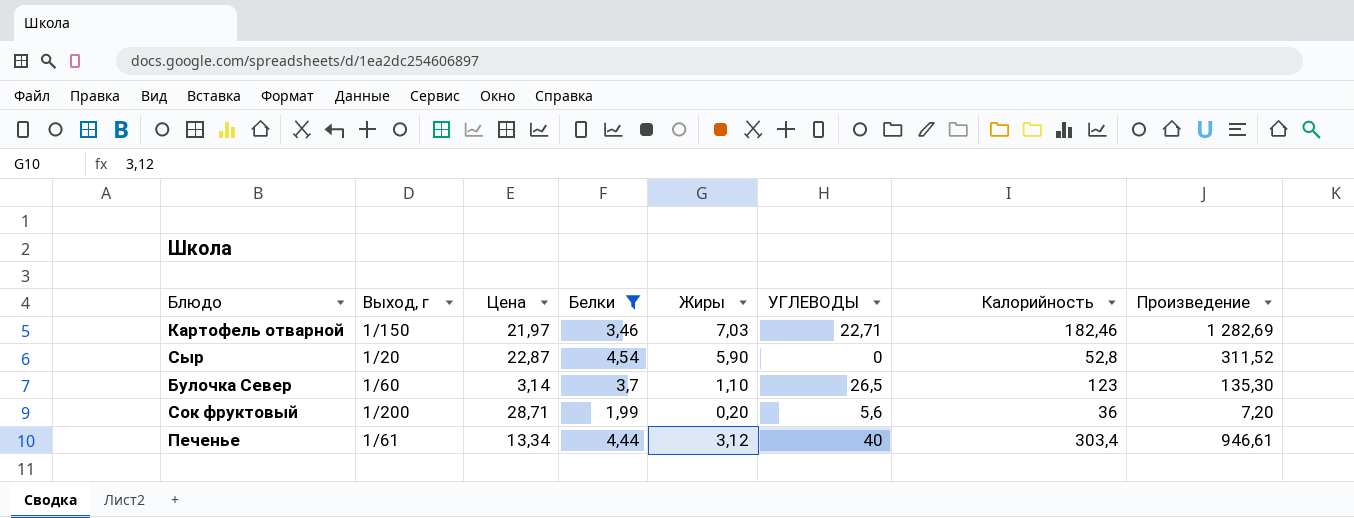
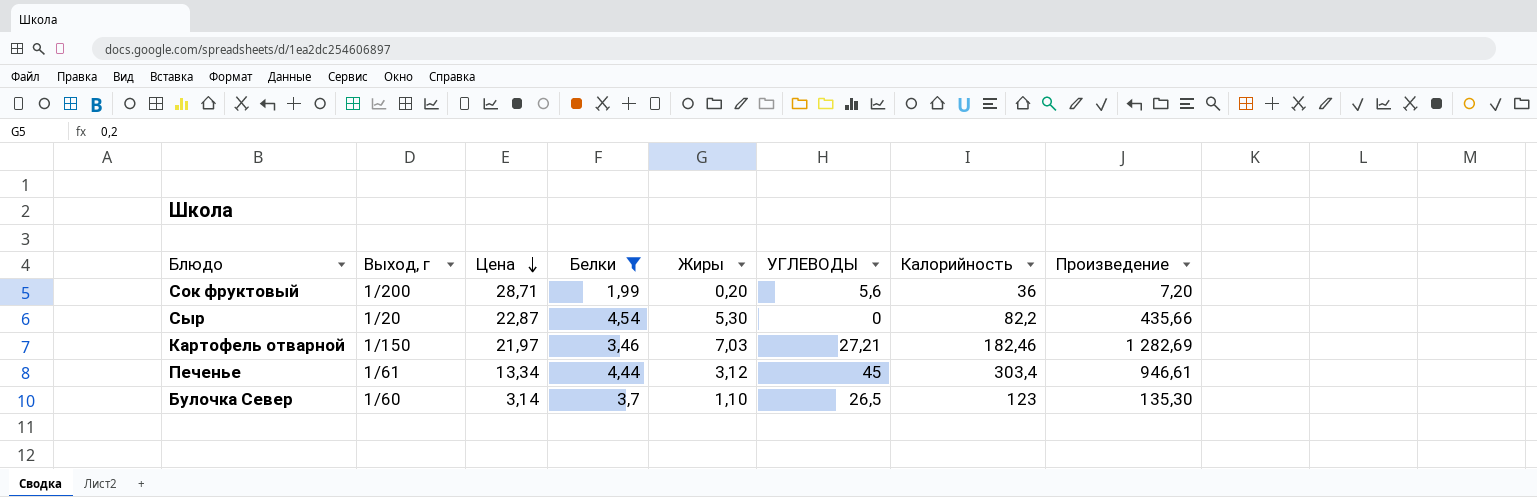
row order: none -> Цена descending
Сыр | Жиры: 5,90 -> 5,30
Сыр | Калорийность: 52,8 -> 82,2
Сыр | Произведение: 311,52 -> 435,66
Картофель отварной | УГЛЕВОДЫ: 22,71 -> 27,21
Печенье | УГЛЕВОДЫ: 40 -> 45

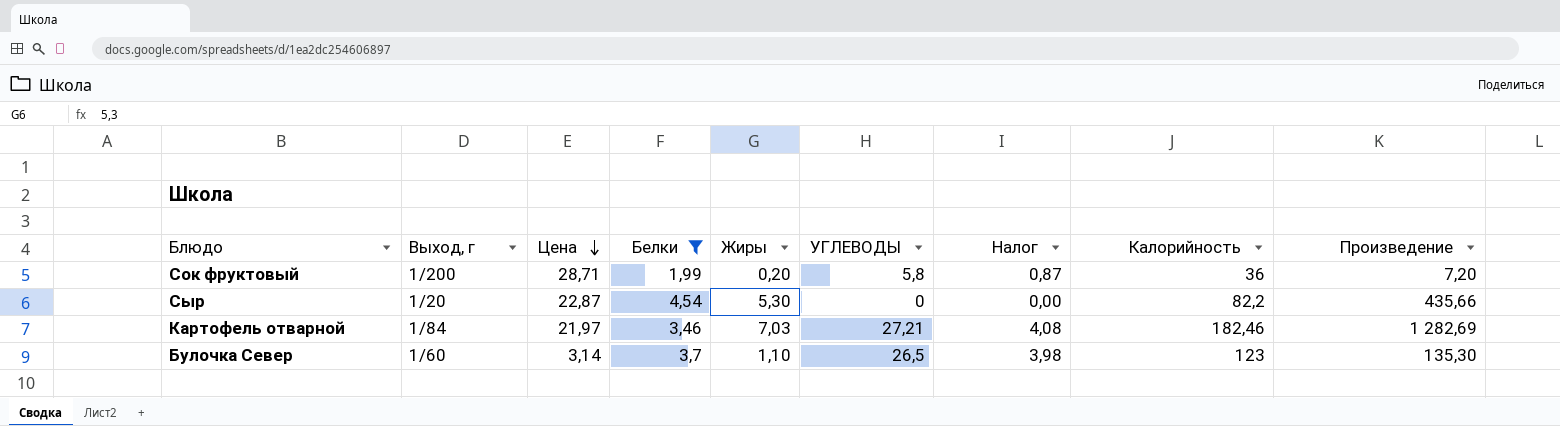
column Налог | formula: none -> [УГЛЕВОДЫ] * 0,15
row Печенье: 1/61 | 13,34 | 4,44 | 3,12 | 45 | 303,4 | 946,61 -> none
Сок фруктовый | УГЛЕВОДЫ: 5,6 -> 5,8
Картофель отварной | Выход, г: 1/150 -> 1/84

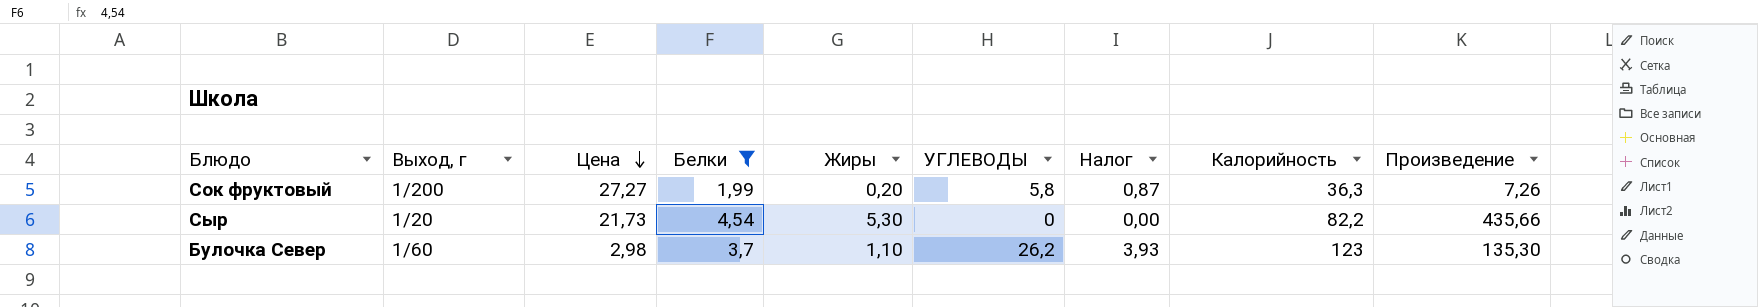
row Картофель отварной: 1/84 | 21,97 | 3,46 | 7,03 | 27,21 | 4,08 | 182,46 | 1 282,69 -> none
Сок фруктовый | Цена: 28,71 -> 27,27
Сок фруктовый | Калорийность: 36 -> 36,3
Сок фруктовый | Произведение: 7,20 -> 7,26
Сыр | Цена: 22,87 -> 21,73
Булочка Север | Цена: 3,14 -> 2,98
Булочка Север | УГЛЕВОДЫ: 26,5 -> 26,2
Булочка Север | Налог: 3,98 -> 3,93

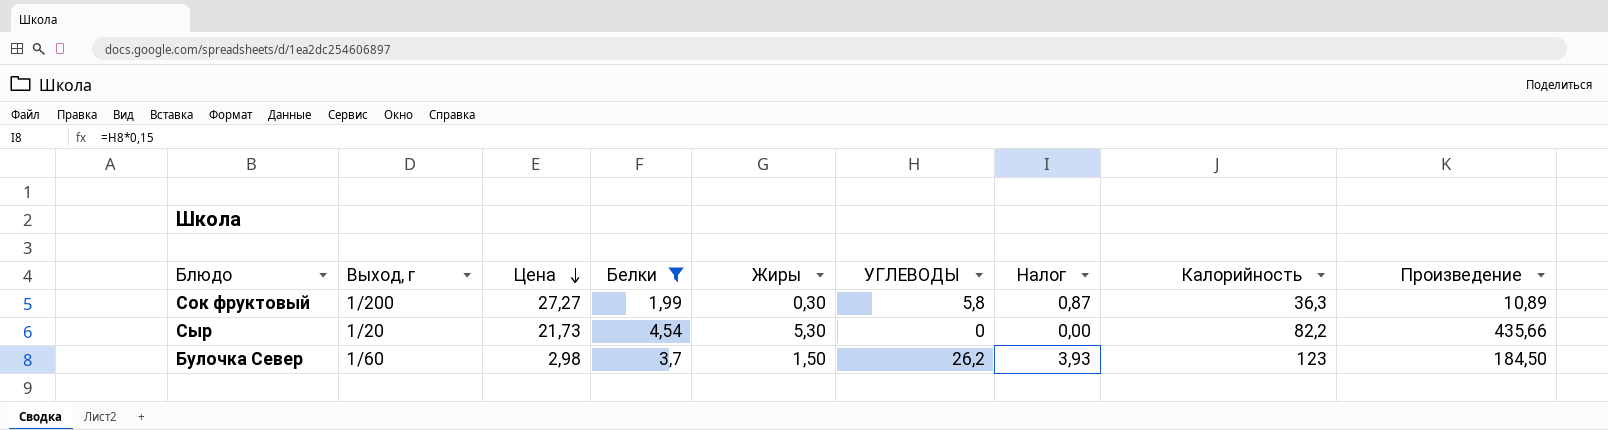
Сок фруктовый | Жиры: 0,20 -> 0,30
Сок фруктовый | Произведение: 7,26 -> 10,89
Булочка Север | Жиры: 1,10 -> 1,50
Булочка Север | Произведение: 135,30 -> 184,50

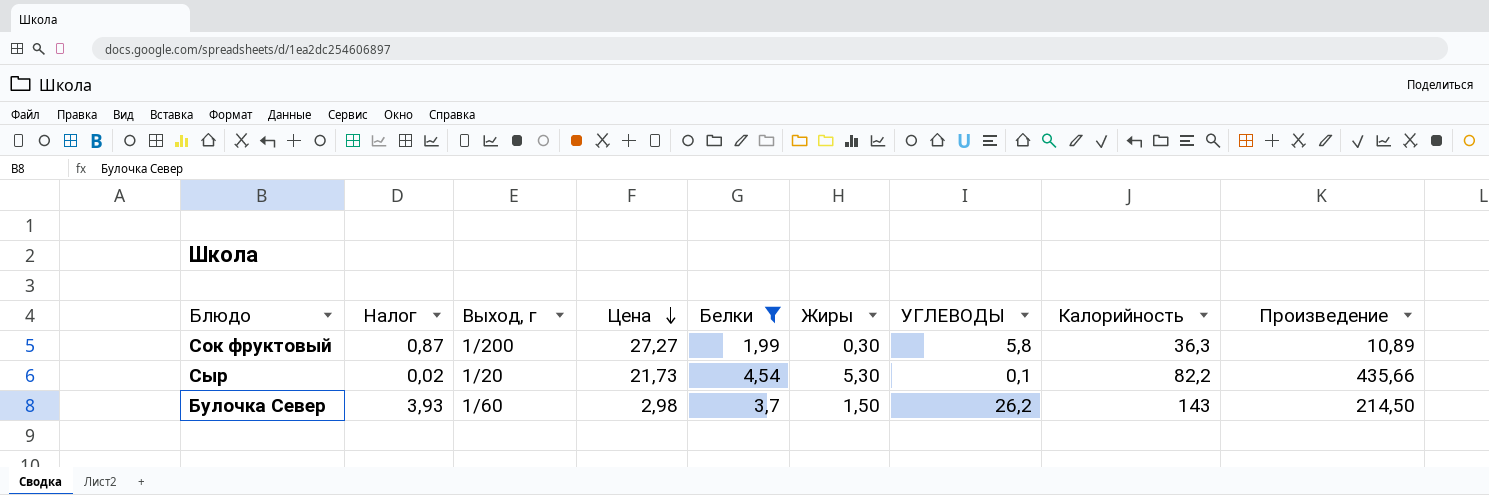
column Налог | position: 7 -> 2
Сыр | Налог: 0,00 -> 0,02
Сыр | УГЛЕВОДЫ: 0 -> 0,1
Булочка Север | Калорийность: 123 -> 143
Булочка Север | Произведение: 184,50 -> 214,50

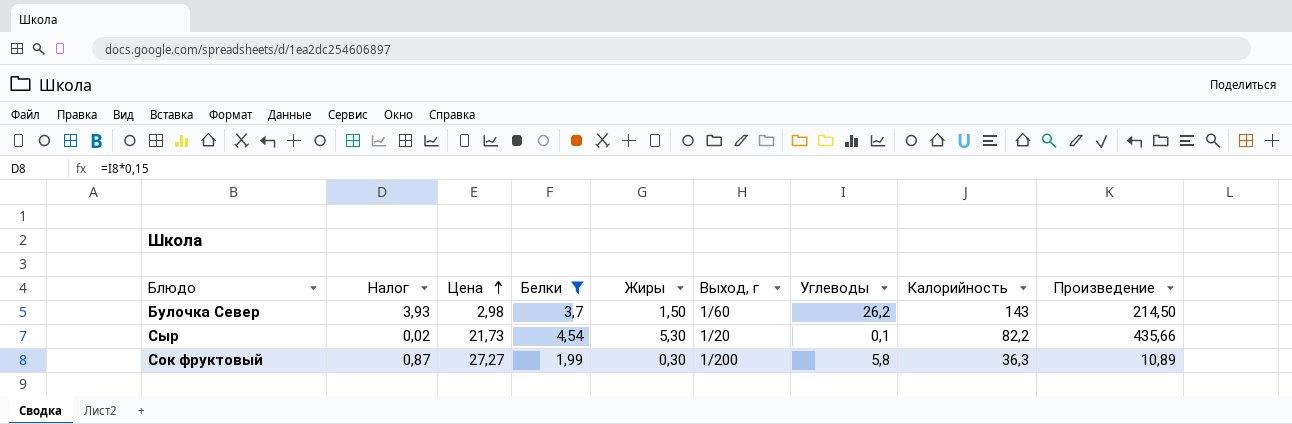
row order: Цена descending -> Цена ascending
column Выход, г | position: 3 -> 6
column name: УГЛЕВОДЫ -> Углеводы

